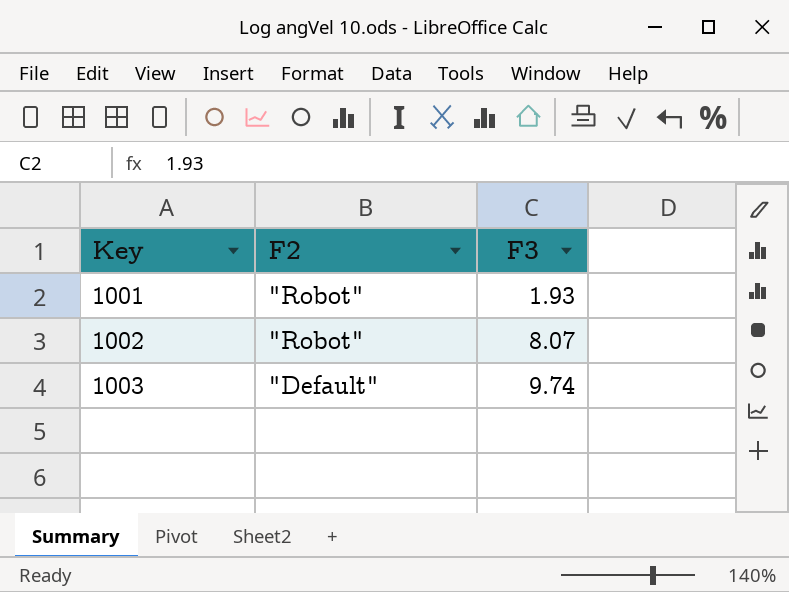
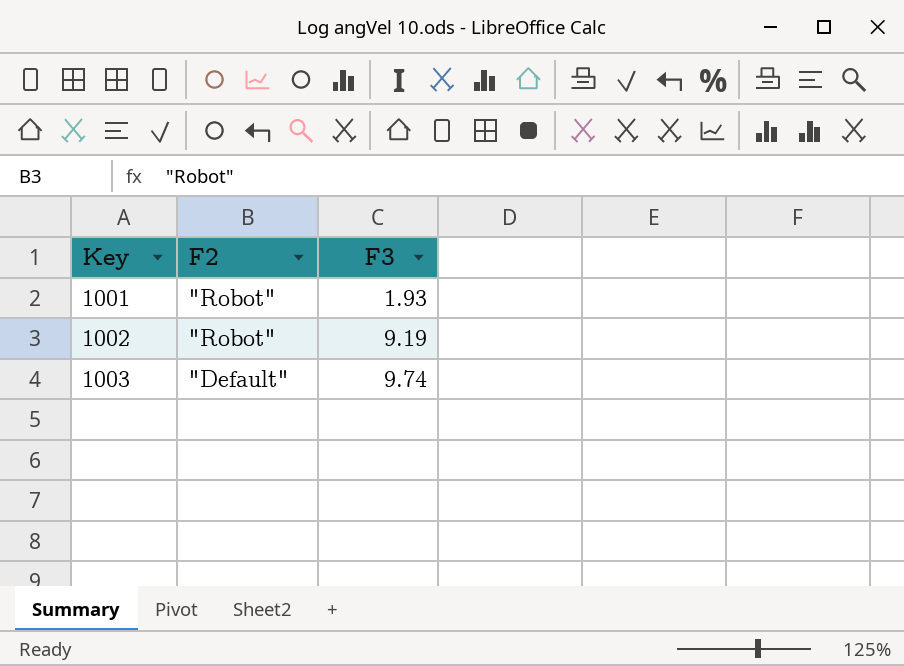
1002 | F3: 8.07 -> 9.19

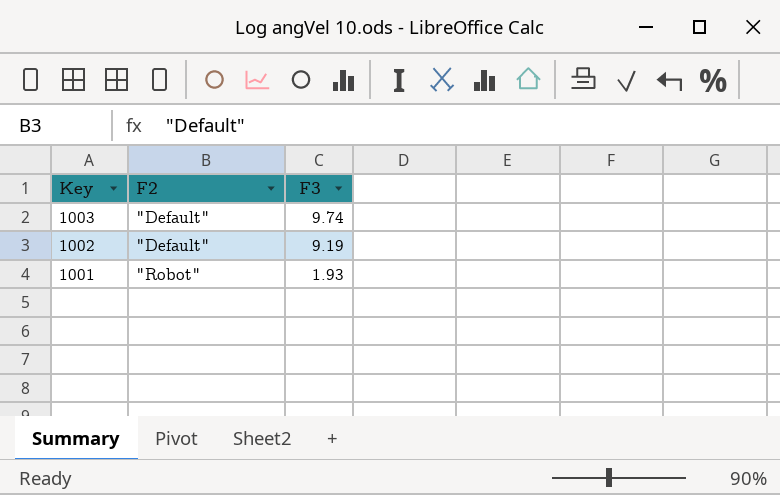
row order: Key ascending -> Key descending
1002 | F2: "Robot" -> "Default"

